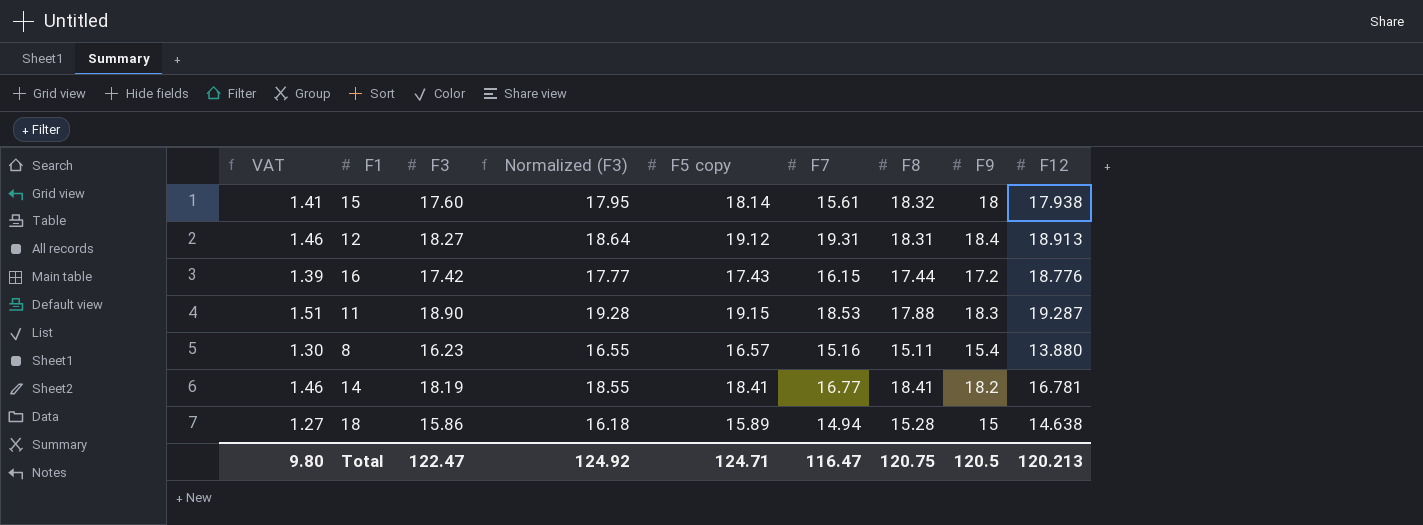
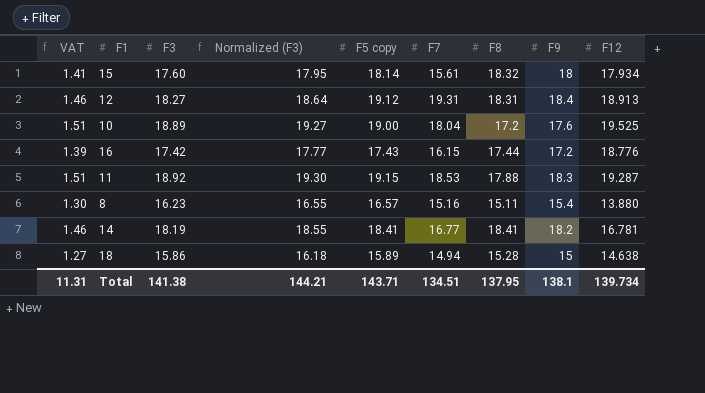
15 | F12: 17.938 -> 17.934
row 10: none -> 1.51 | 18.89 | 19.27 | 19.00 | 18.04 | 17.2 | 17.6 | 19.525
11 | F3: 18.90 -> 18.92
11 | Normalized (F3): 19.28 -> 19.30
Total | VAT: 9.80 -> 11.31
Total | F3: 122.47 -> 141.38
Total | Normalized (F3): 124.92 -> 144.21
Total | F5 copy: 124.71 -> 143.71
Total | F7: 116.47 -> 134.51
Total | F8: 120.75 -> 137.95
Total | F9: 120.5 -> 138.1
Total | F12: 120.213 -> 139.734

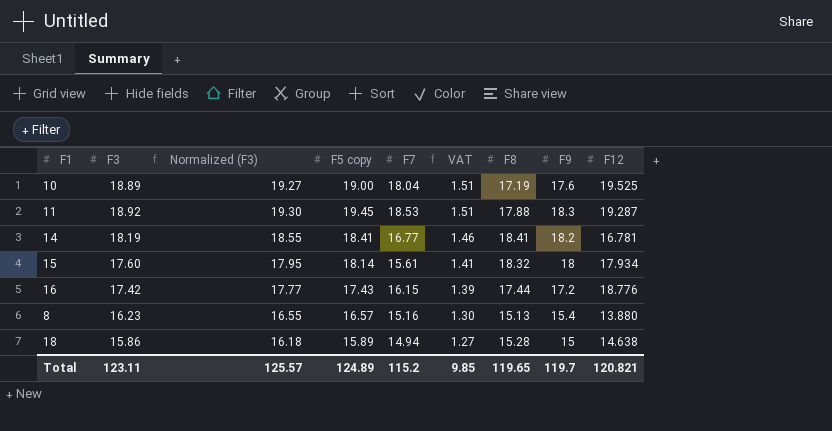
row order: none -> VAT descending
column VAT | position: 1 -> 6
row 12: 1.46 | 18.27 | 18.64 | 19.12 | 19.31 | 18.31 | 18.4 | 18.913 -> none
10 | F8: 17.2 -> 17.19
11 | F5 copy: 19.15 -> 19.45
8 | F8: 15.11 -> 15.13
Total | F3: 141.38 -> 123.11
Total | Normalized (F3): 144.21 -> 125.57
Total | F5 copy: 143.71 -> 124.89
Total | F7: 134.51 -> 115.2
Total | VAT: 11.31 -> 9.85
Total | F8: 137.95 -> 119.65
Total | F9: 138.1 -> 119.7
Total | F12: 139.734 -> 120.821

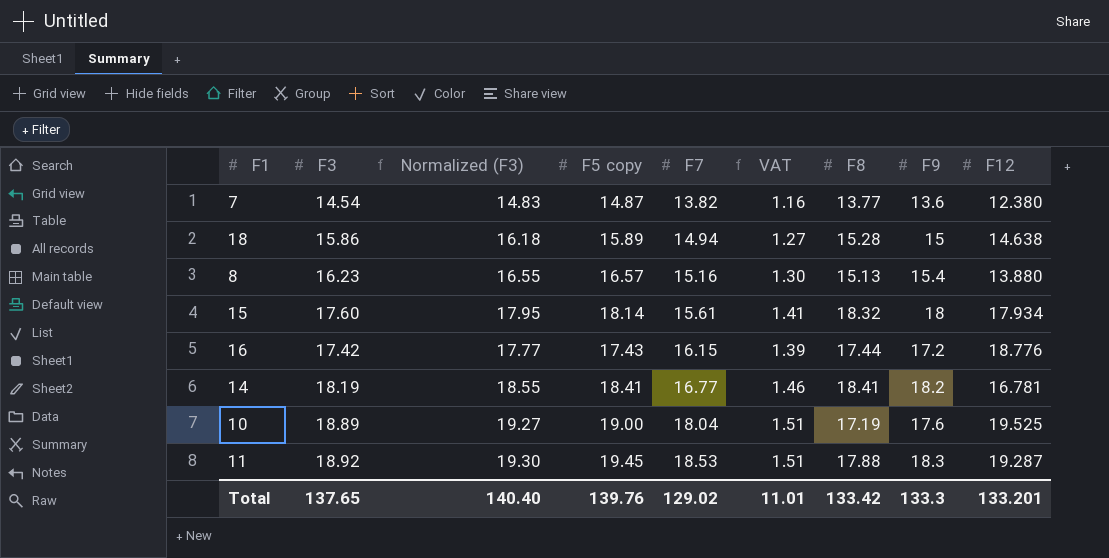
row order: VAT descending -> F7 ascending
row 7: none -> 14.54 | 14.83 | 14.87 | 13.82 | 1.16 | 13.77 | 13.6 | 12.380
Total | F3: 123.11 -> 137.65
Total | Normalized (F3): 125.57 -> 140.40
Total | F5 copy: 124.89 -> 139.76
Total | F7: 115.2 -> 129.02
Total | VAT: 9.85 -> 11.01
Total | F8: 119.65 -> 133.42
Total | F9: 119.7 -> 133.3
Total | F12: 120.821 -> 133.201

